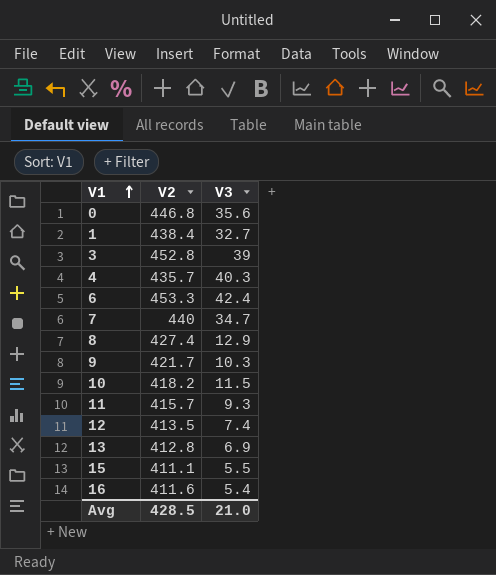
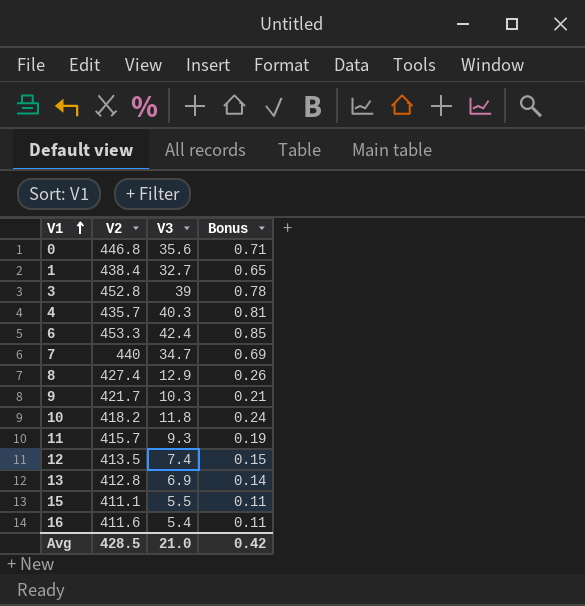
column Bonus | formula: none -> [V3] * 0.02
10 | V3: 11.5 -> 11.8

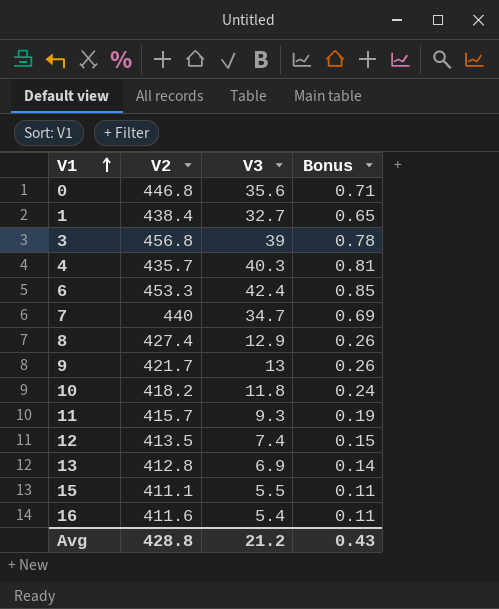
3 | V2: 452.8 -> 456.8
9 | V3: 10.3 -> 13
9 | Bonus: 0.21 -> 0.26
Avg | V2: 428.5 -> 428.8
Avg | V3: 21.0 -> 21.2
Avg | Bonus: 0.42 -> 0.43

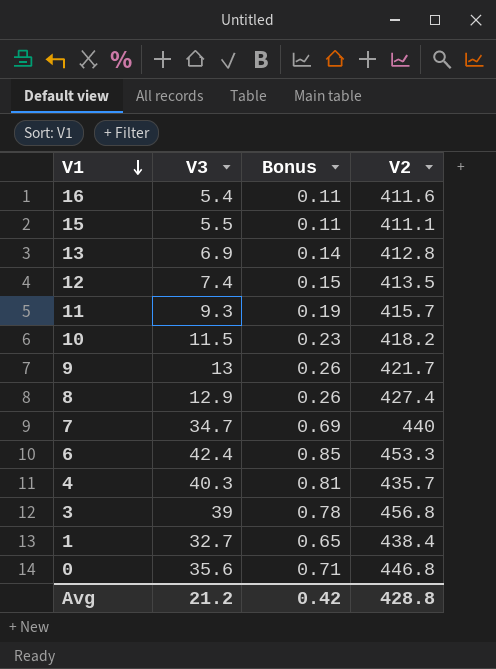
row order: V1 ascending -> V1 descending
column V2 | position: 2 -> 4
10 | V3: 11.8 -> 11.5
10 | Bonus: 0.24 -> 0.23
Avg | Bonus: 0.43 -> 0.42

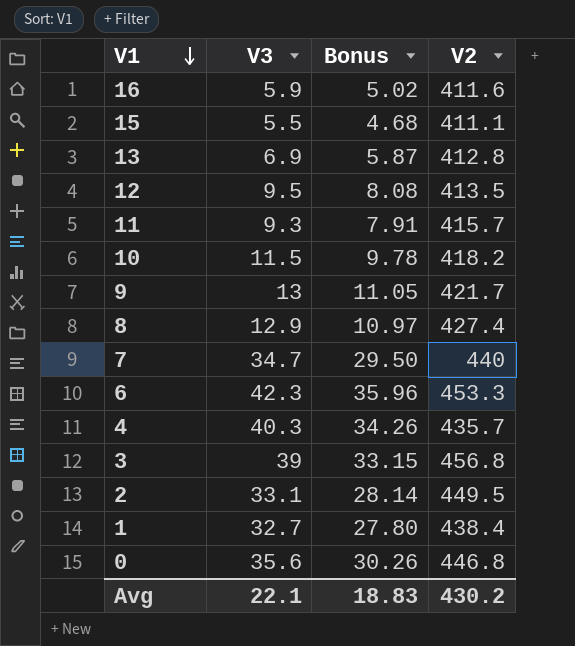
column Bonus | formula: [V3] * 0.02 -> [V3] * 0.85
16 | V3: 5.4 -> 5.9
12 | V3: 7.4 -> 9.5
6 | V3: 42.4 -> 42.3
row 2: none -> 33.1 | 28.14 | 449.5
Avg | V3: 21.2 -> 22.1
Avg | Bonus: 0.42 -> 18.83
Avg | V2: 428.8 -> 430.2

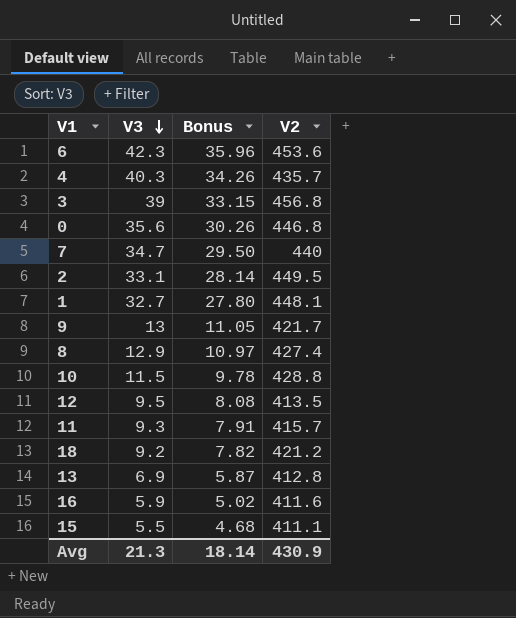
row order: V1 descending -> V3 descending
6 | V2: 453.3 -> 453.6
1 | V2: 438.4 -> 448.1
10 | V2: 418.2 -> 428.8
row 18: none -> 9.2 | 7.82 | 421.2
Avg | V3: 22.1 -> 21.3
Avg | Bonus: 18.83 -> 18.14
Avg | V2: 430.2 -> 430.9

